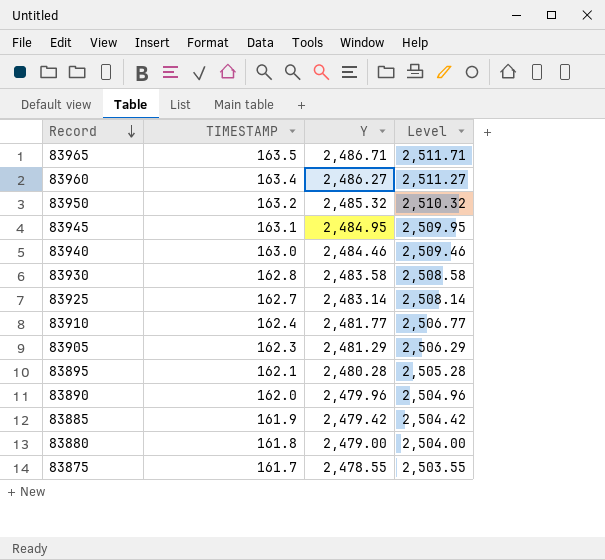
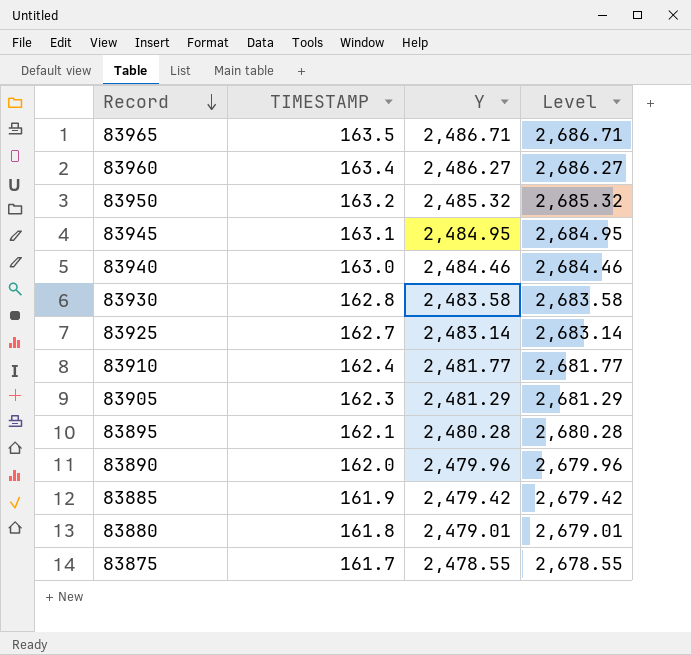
column Level | formula: [Y] + 25 -> [Y] + 200
83880 | Y: 2,479.00 -> 2,479.01

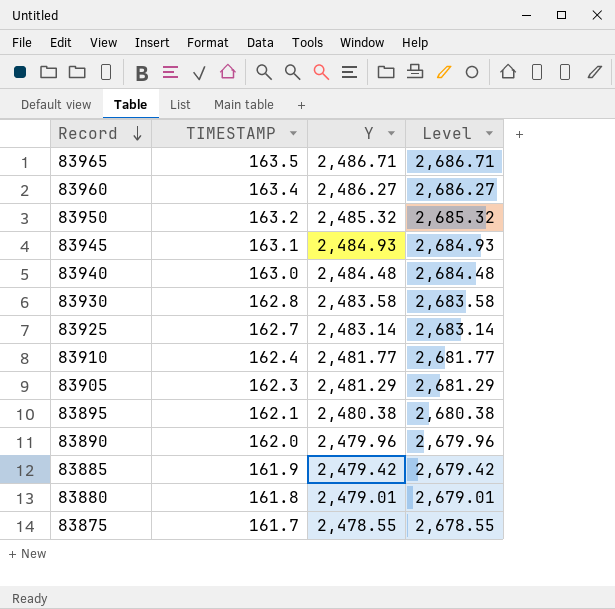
83945 | Y: 2,484.95 -> 2,484.93
83945 | Level: 2,684.95 -> 2,684.93
83940 | Y: 2,484.46 -> 2,484.48
83940 | Level: 2,684.46 -> 2,684.48
83895 | Y: 2,480.28 -> 2,480.38
83895 | Level: 2,680.28 -> 2,680.38

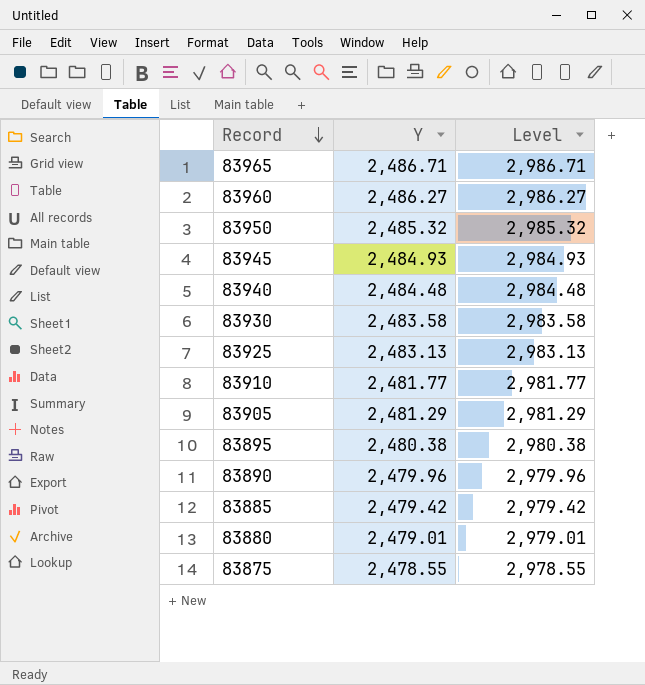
column TIMESTAMP | position: 2 -> none
column Level | formula: [Y] + 200 -> [Y] + 500
83925 | Y: 2,483.14 -> 2,483.13

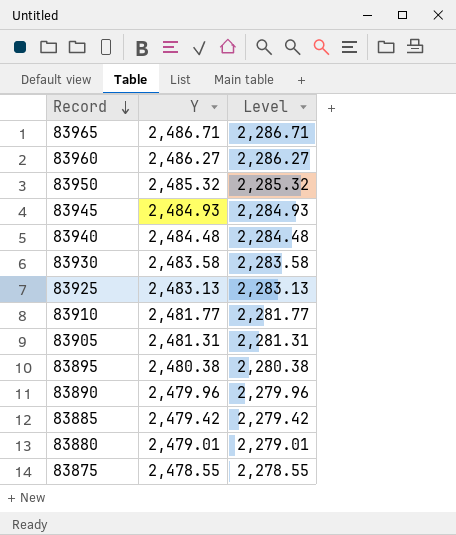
column Level | formula: [Y] + 500 -> [Y] - 200
83905 | Y: 2,481.29 -> 2,481.31

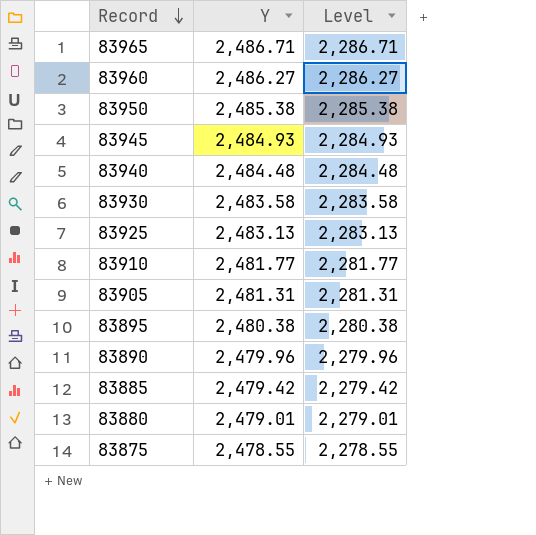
83950 | Y: 2,485.32 -> 2,485.38
83950 | Level: 2,285.32 -> 2,285.38

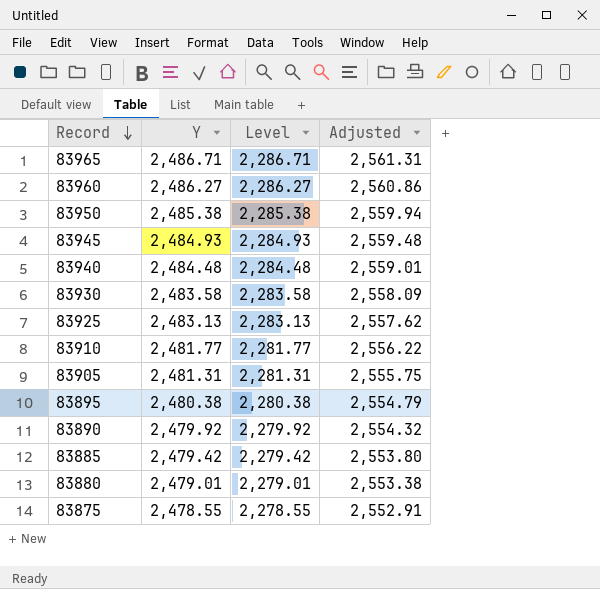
column Adjusted | formula: none -> [Y] * 1.03
83890 | Y: 2,479.96 -> 2,479.92
83890 | Level: 2,279.96 -> 2,279.92

